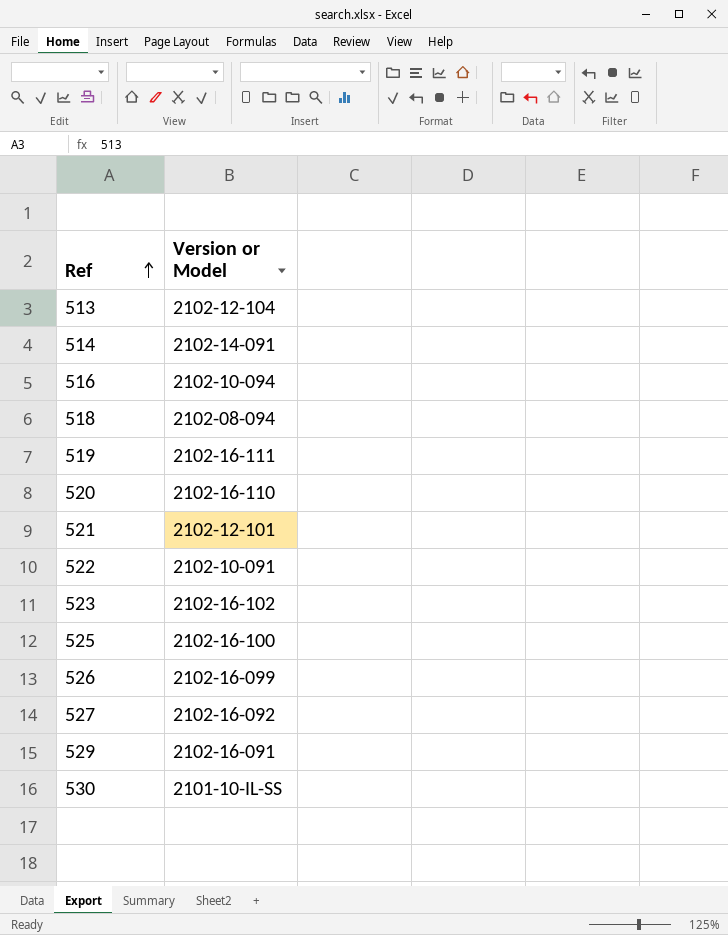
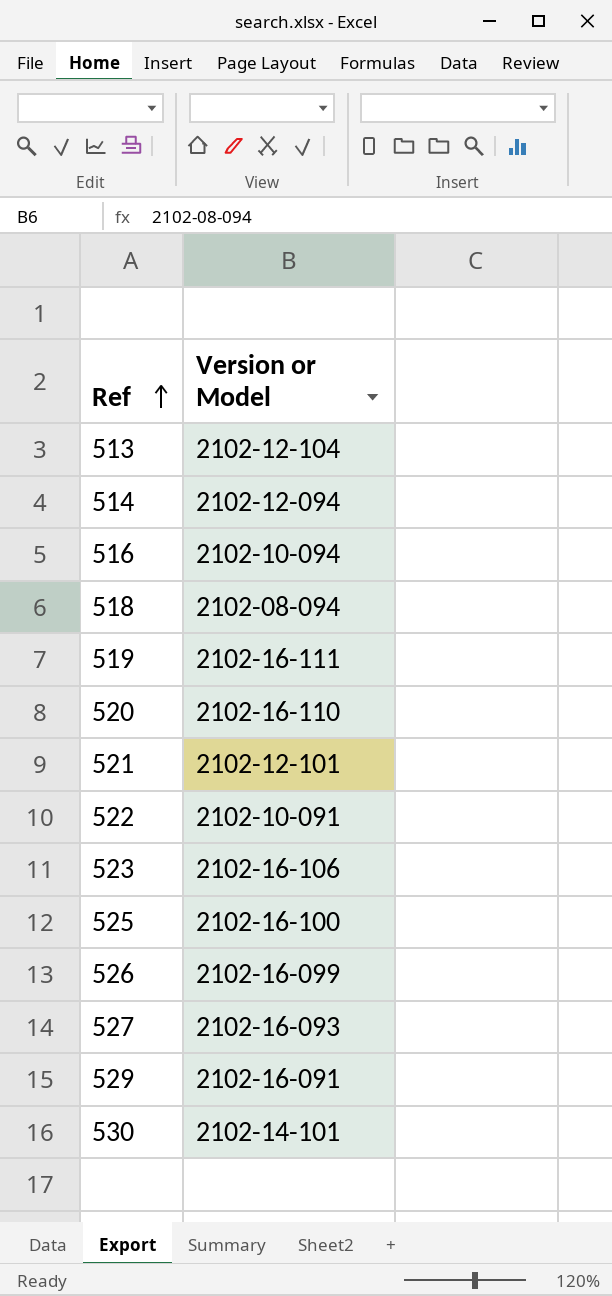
514 | Version or Model: 2102-14-091 -> 2102-12-094
523 | Version or Model: 2102-16-102 -> 2102-16-106
527 | Version or Model: 2102-16-092 -> 2102-16-093
530 | Version or Model: 2101-10-IL-SS -> 2102-14-101

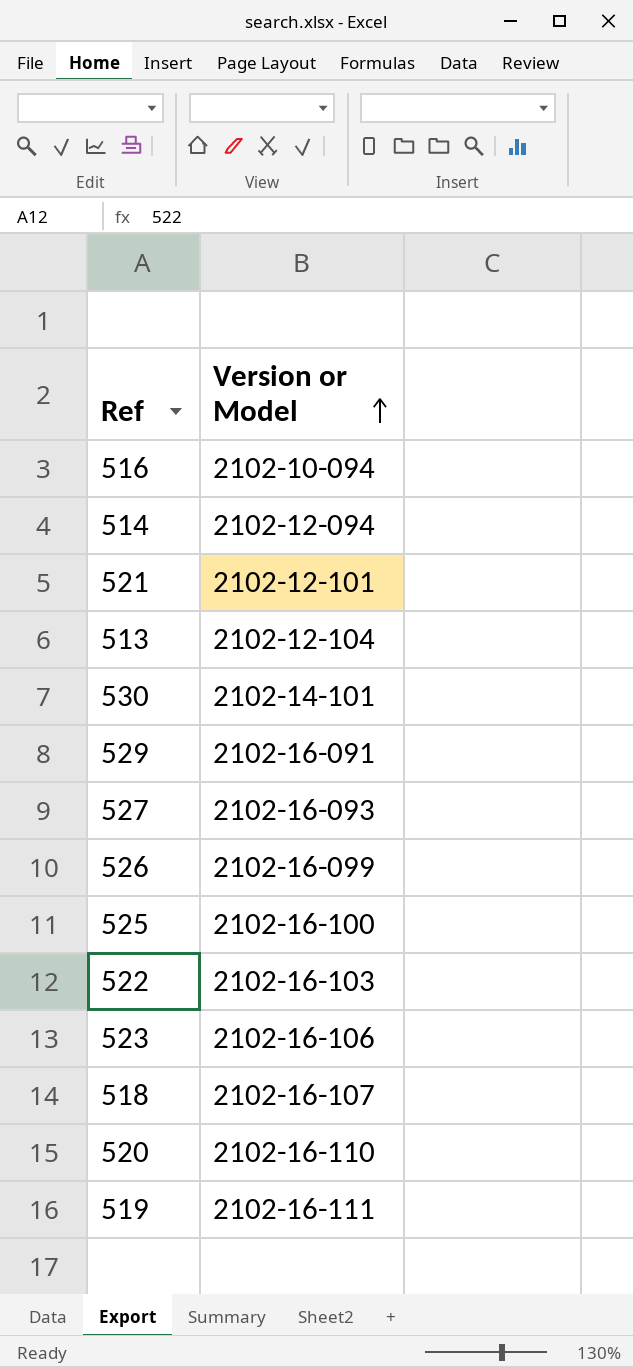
row order: Ref ascending -> Version or Model ascending
522 | Version or Model: 2102-10-091 -> 2102-16-103
518 | Version or Model: 2102-08-094 -> 2102-16-107

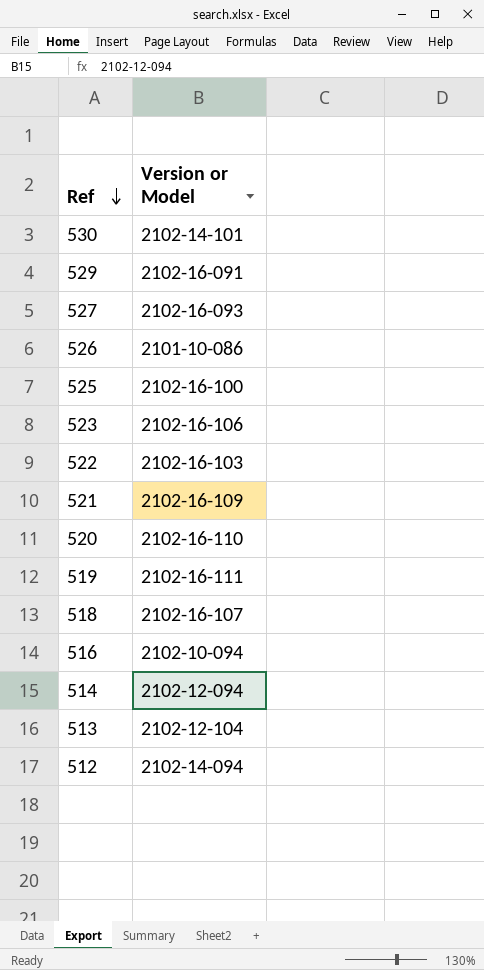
row order: Version or Model ascending -> Ref descending
526 | Version or Model: 2102-16-099 -> 2101-10-086
521 | Version or Model: 2102-12-101 -> 2102-16-109
row 512: none -> 2102-14-094

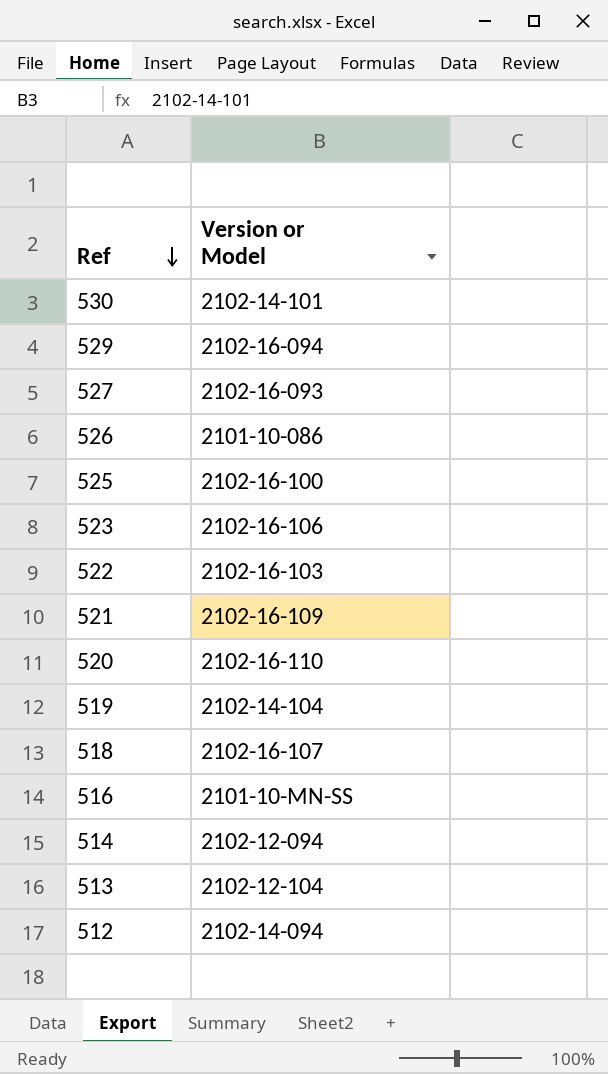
529 | Version or Model: 2102-16-091 -> 2102-16-094
519 | Version or Model: 2102-16-111 -> 2102-14-104
516 | Version or Model: 2102-10-094 -> 2101-10-MN-SS

